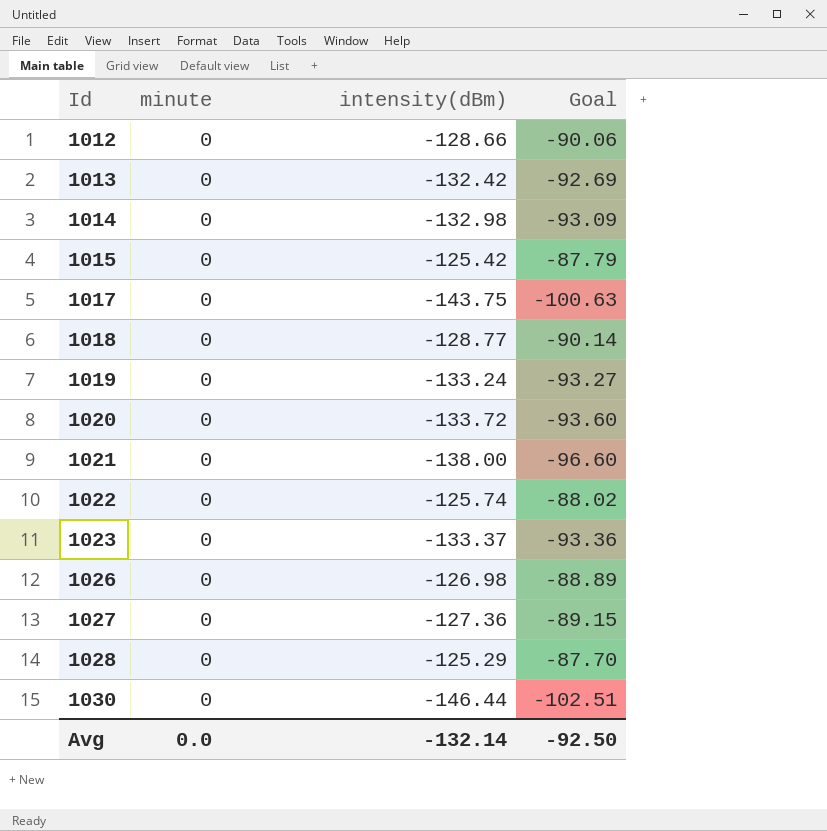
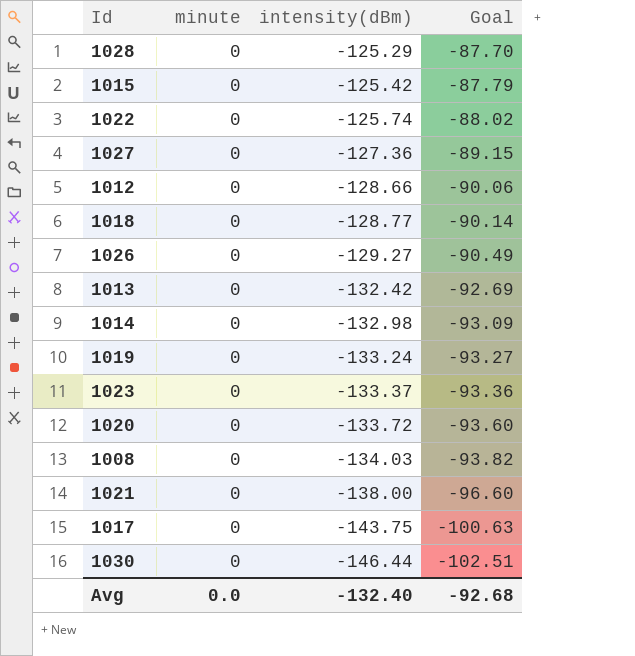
row order: Id ascending -> intensity(dBm) descending
1026 | intensity(dBm): -126.98 -> -129.27
1026 | Goal: -88.89 -> -90.49
row 1008: none -> 0 | -134.03 | -93.82
Avg | intensity(dBm): -132.14 -> -132.40
Avg | Goal: -92.50 -> -92.68

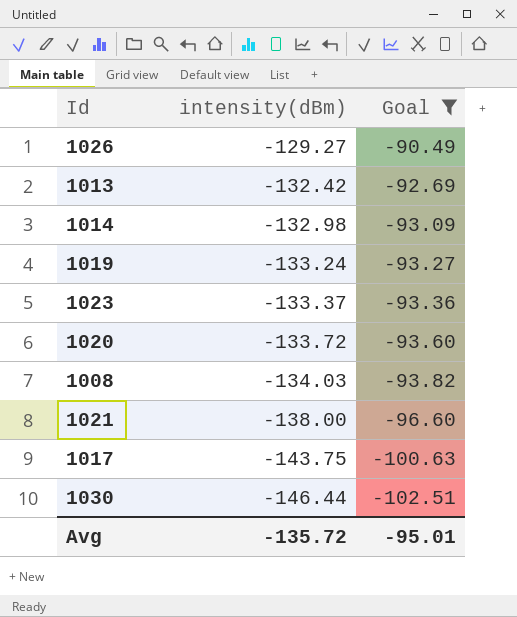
filter: none -> Goal <= -90.49
column minute | position: 2 -> none
Avg | intensity(dBm): -132.40 -> -135.72
Avg | Goal: -92.68 -> -95.01

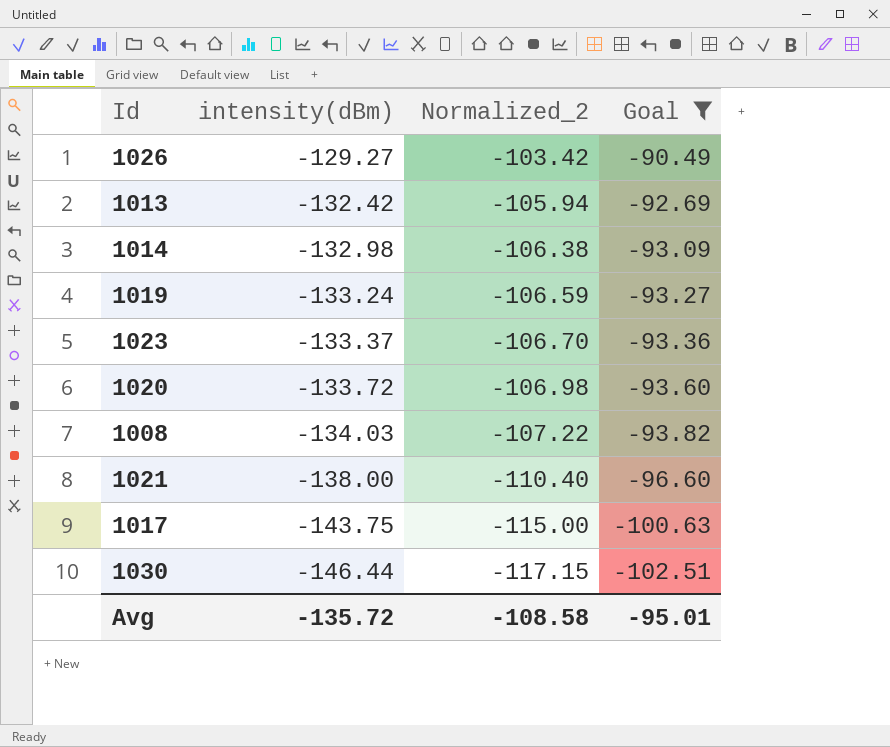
column Normalized_2 | formula: none -> [intensity(dBm)] * 0.8

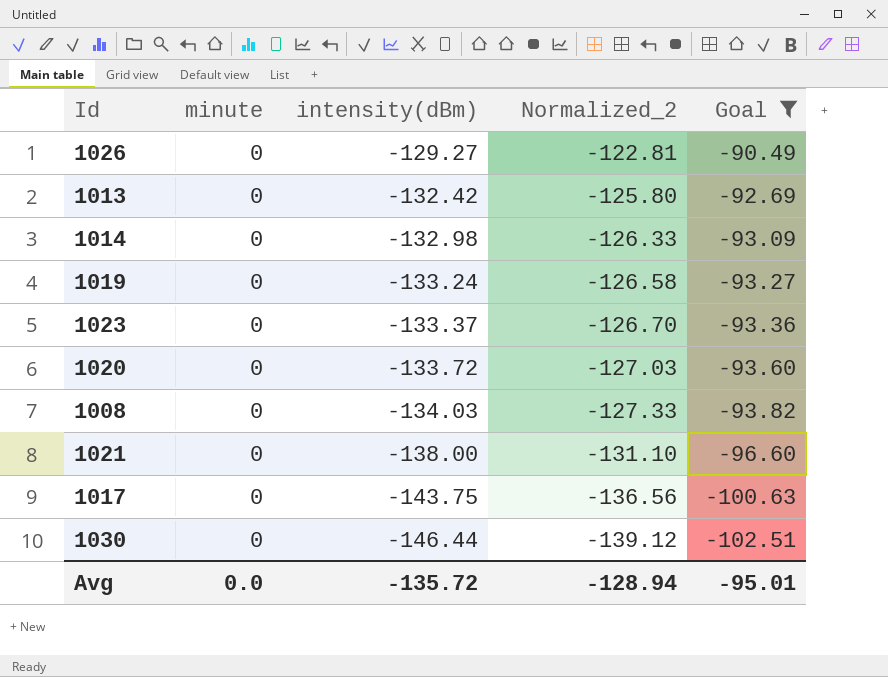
column minute | position: none -> 2
column Normalized_2 | formula: [intensity(dBm)] * 0.8 -> [intensity(dBm)] * 0.95
Avg | Normalized_2: -108.58 -> -128.94

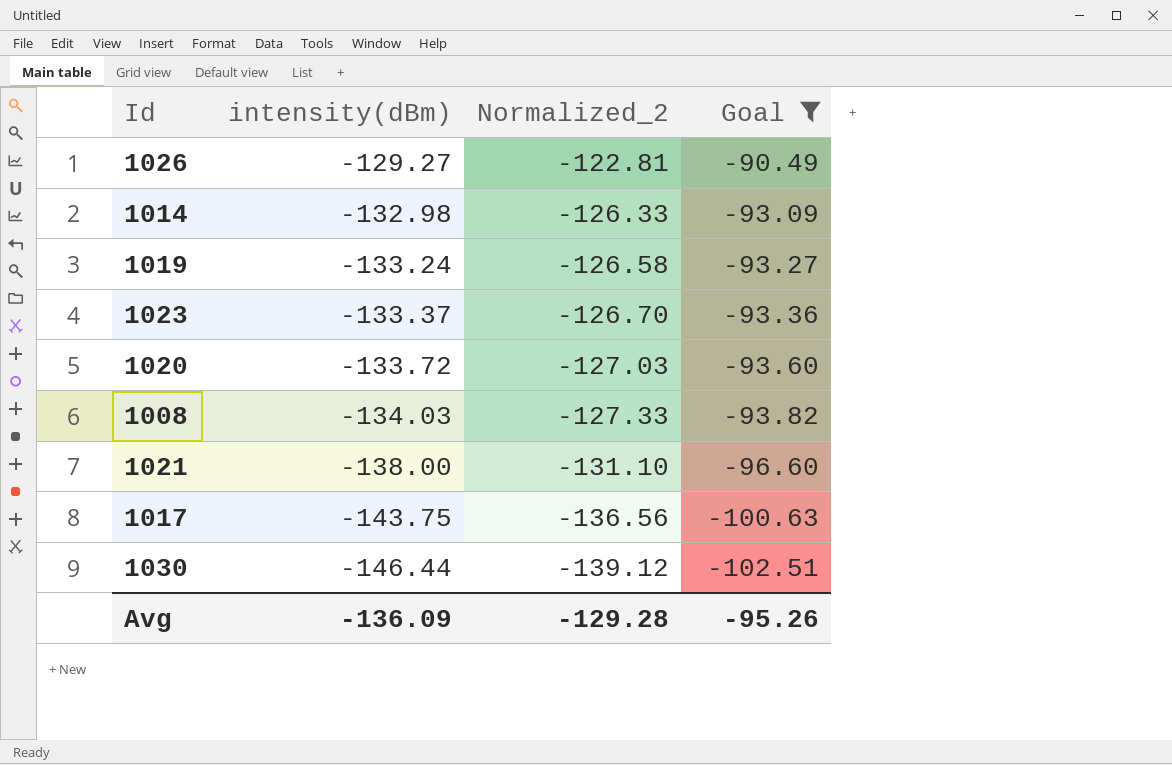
column minute | position: 2 -> none
row 1013: 0 | -132.42 | -125.80 | -92.69 -> none
Avg | intensity(dBm): -135.72 -> -136.09
Avg | Normalized_2: -128.94 -> -129.28
Avg | Goal: -95.01 -> -95.26

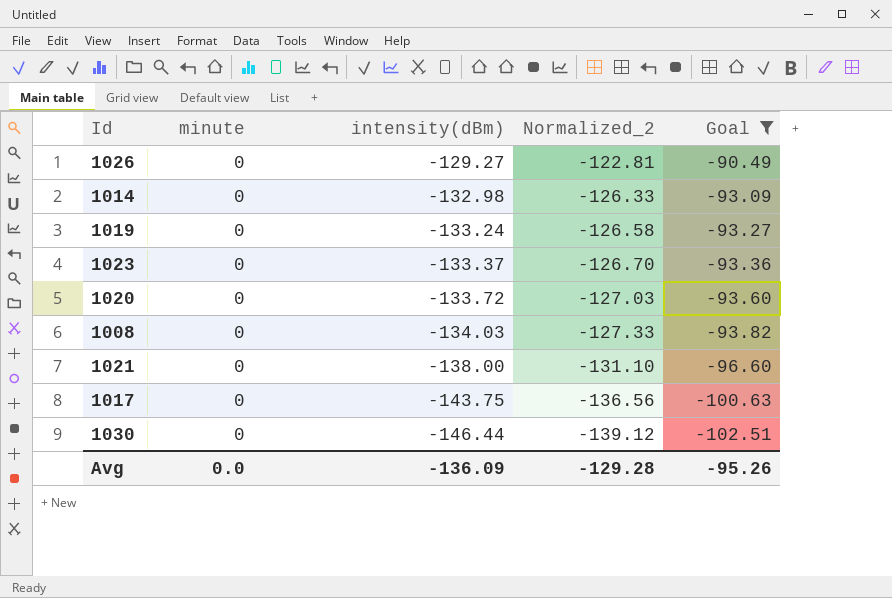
column minute | position: none -> 2

